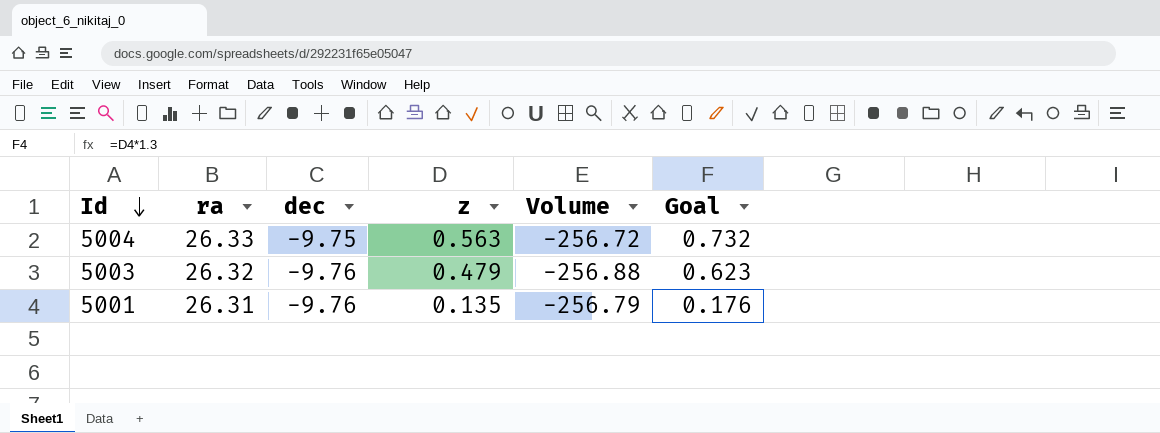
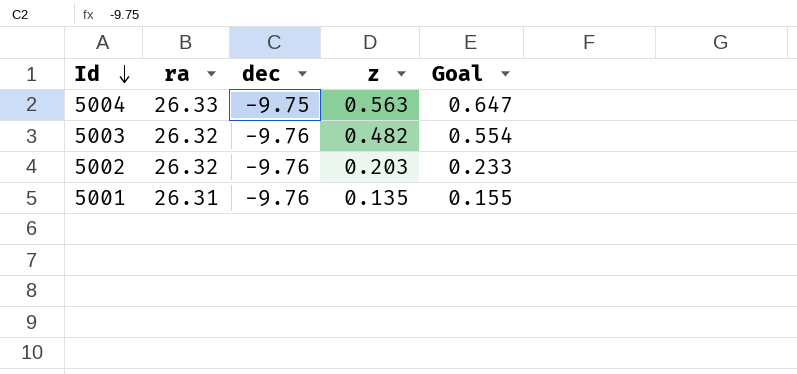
column Volume | formula: [ra] * [dec] -> none
column Goal | formula: [z] * 1.3 -> [z] * 1.15
5003 | z: 0.479 -> 0.482
row 5002: none -> 26.32 | -9.76 | 0.203 | 0.233

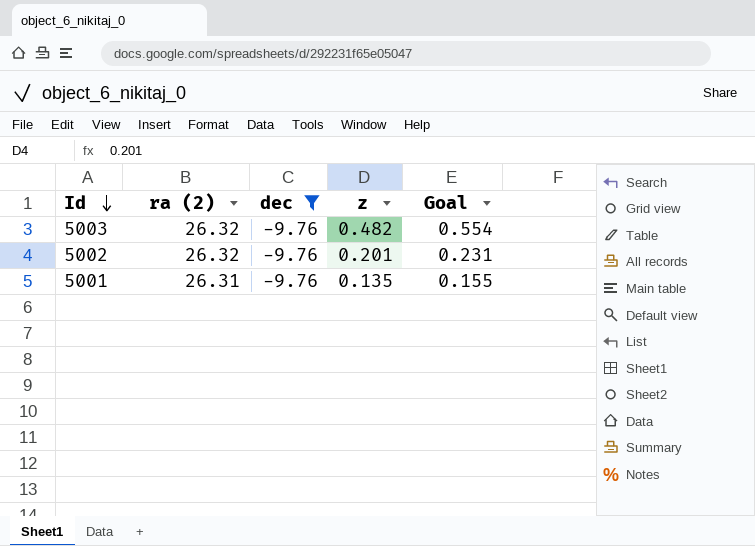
filter: none -> dec = -9.76
column name: ra -> ra (2)
5002 | z: 0.203 -> 0.201
5002 | Goal: 0.233 -> 0.231

